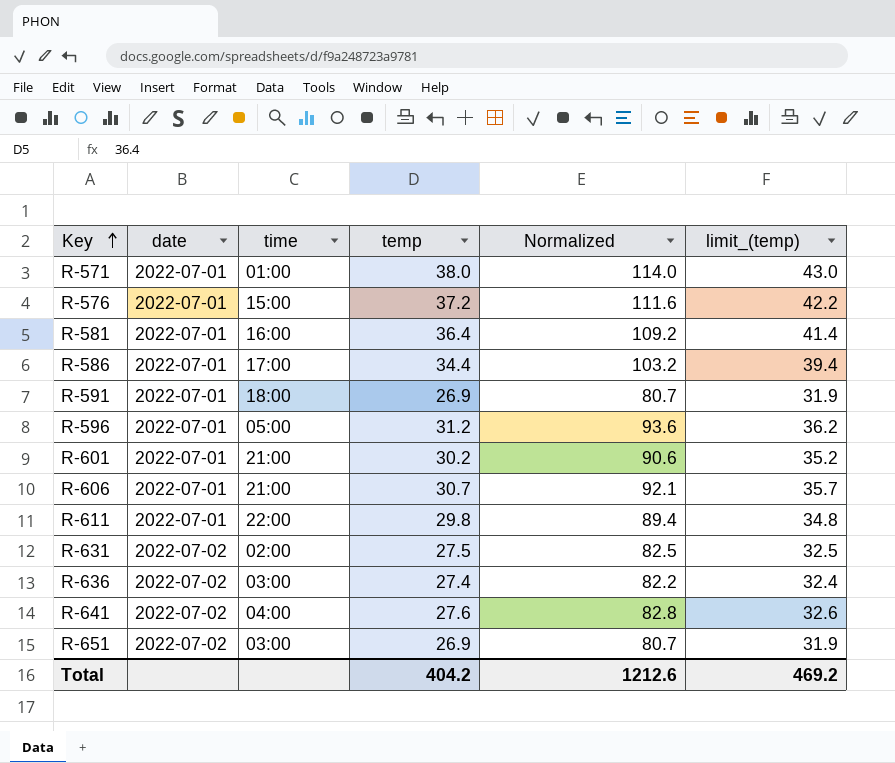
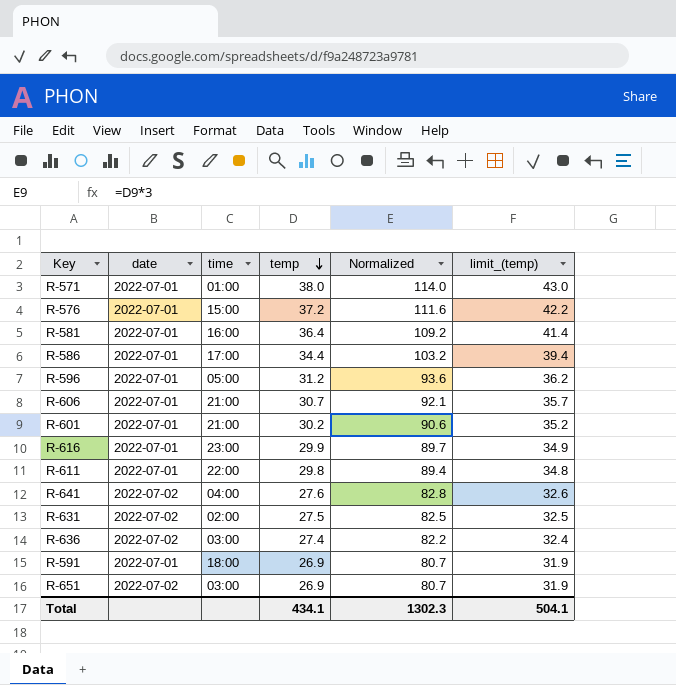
row order: Key ascending -> temp descending
row R-616: none -> 2022-07-01 | 23:00 | 29.9 | 89.7 | 34.9
Total | temp: 404.2 -> 434.1
Total | Normalized: 1212.6 -> 1302.3
Total | limit_(temp): 469.2 -> 504.1

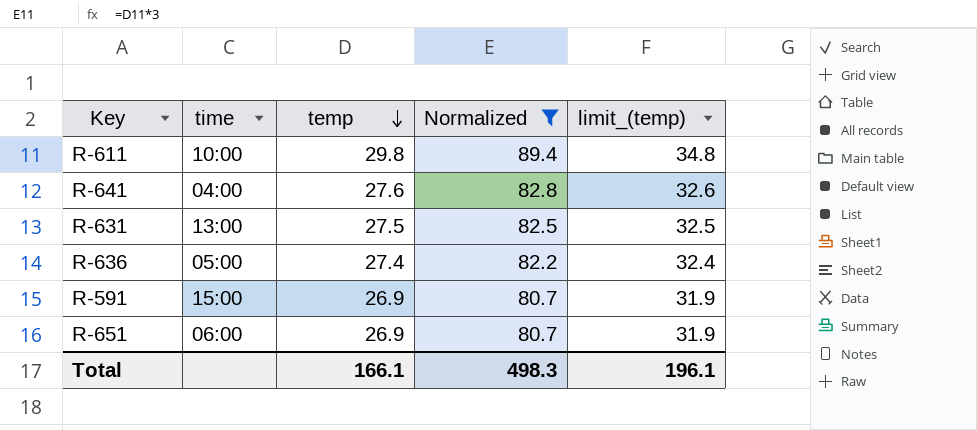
filter: none -> Normalized <= 89.4
column date | position: 2 -> none
R-611 | time: 22:00 -> 10:00
R-631 | time: 02:00 -> 13:00
R-636 | time: 03:00 -> 05:00
R-591 | time: 18:00 -> 15:00
R-651 | time: 03:00 -> 06:00
Total | temp: 434.1 -> 166.1
Total | Normalized: 1302.3 -> 498.3
Total | limit_(temp): 504.1 -> 196.1

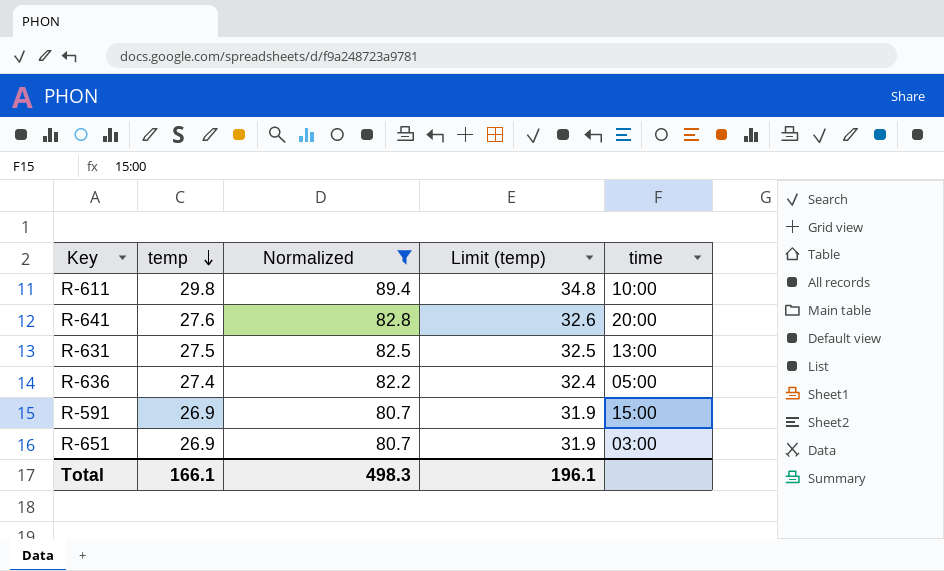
column name: limit_(temp) -> Limit (temp)
column time | position: 2 -> 5
R-641 | time: 04:00 -> 20:00
R-651 | time: 06:00 -> 03:00

